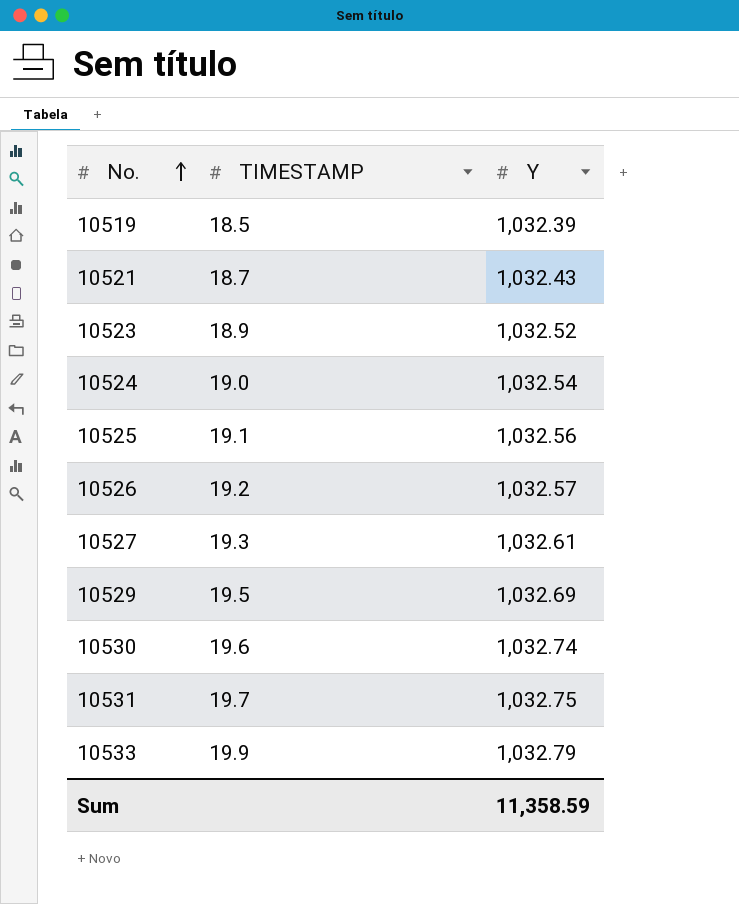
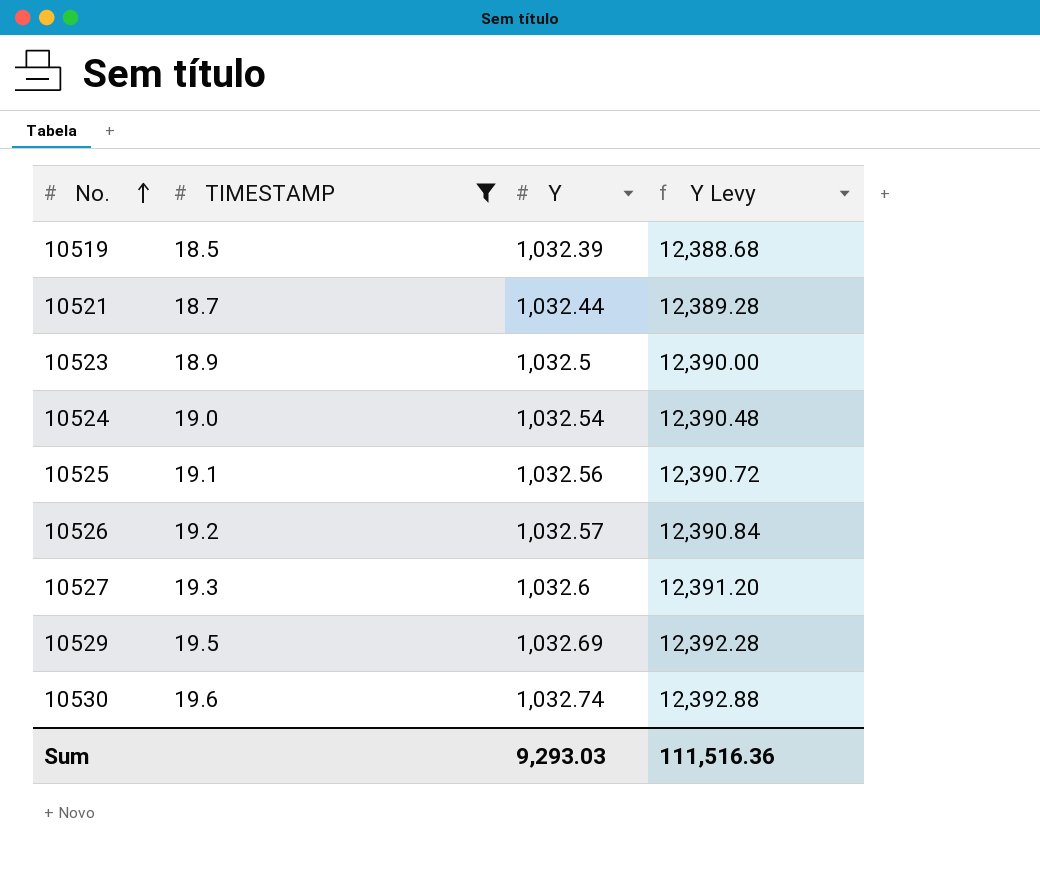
filter: none -> TIMESTAMP <= 19.6
column Y Levy | formula: none -> [Y] * 12
10521 | Y: 1,032.43 -> 1,032.44
10523 | Y: 1,032.52 -> 1,032.5
10527 | Y: 1,032.61 -> 1,032.6
Sum | Y: 11,358.59 -> 9,293.03

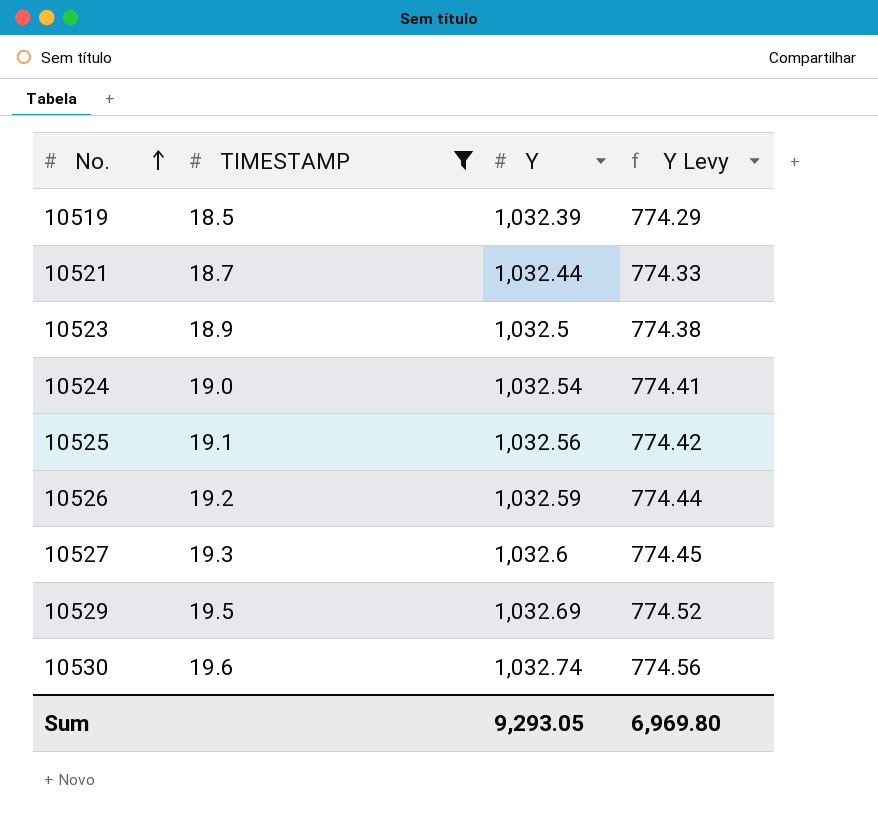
column Y Levy | formula: [Y] * 12 -> [Y] * 0.75
10526 | Y: 1,032.57 -> 1,032.59
Sum | Y: 9,293.03 -> 9,293.05
Sum | Y Levy: 111,516.36 -> 6,969.80

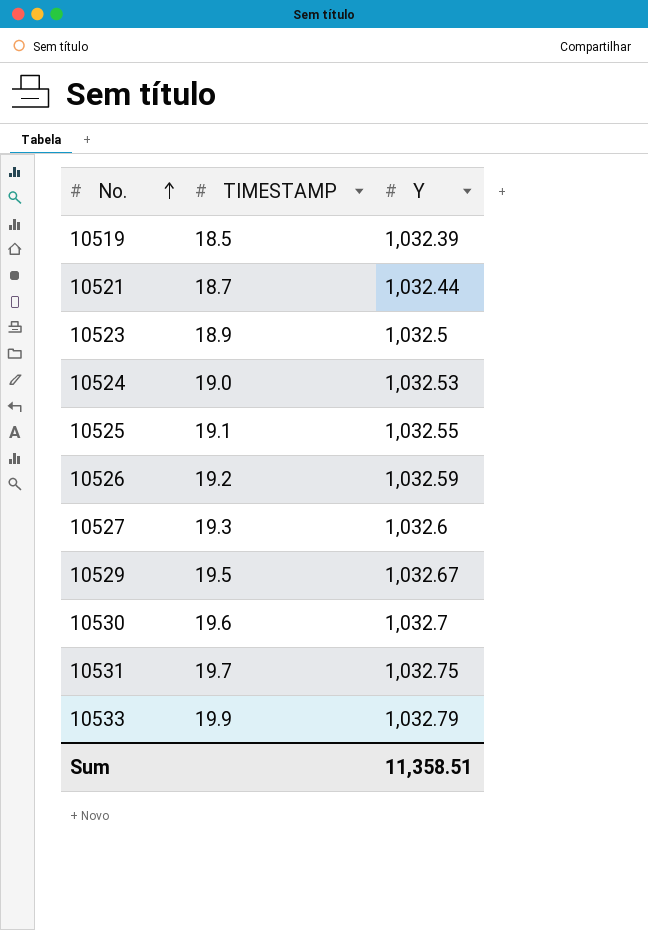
filter: TIMESTAMP <= 19.6 -> none
column Y Levy | formula: [Y] * 0.75 -> none
10524 | Y: 1,032.54 -> 1,032.53
10525 | Y: 1,032.56 -> 1,032.55
10529 | Y: 1,032.69 -> 1,032.67
10530 | Y: 1,032.74 -> 1,032.7
Sum | Y: 9,293.05 -> 11,358.51

